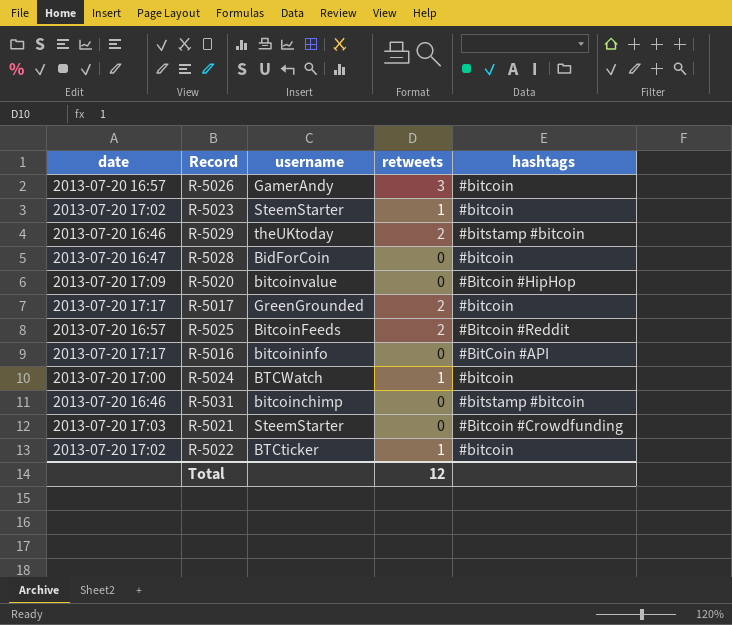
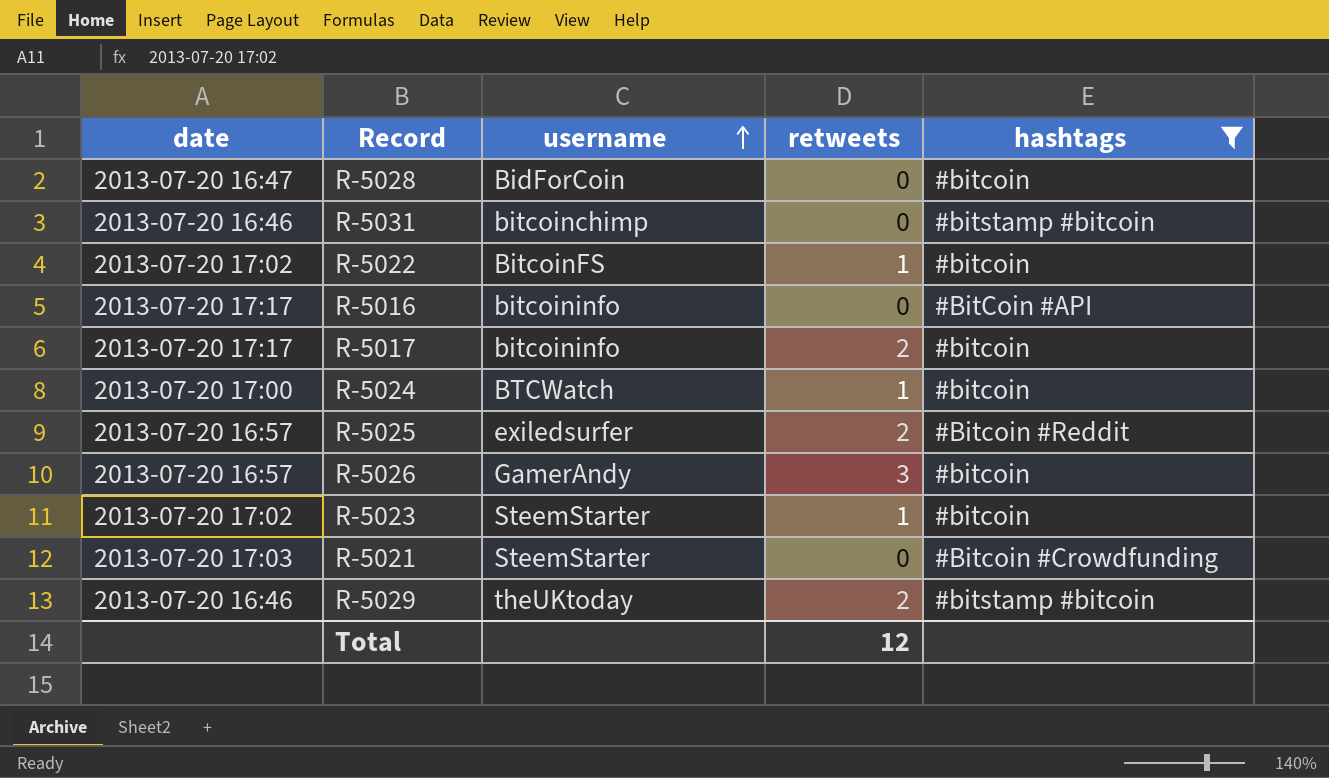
filter: none -> hashtags != #Bitcoin #HipHop
row order: none -> username ascending
R-5022 | username: BTCticker -> BitcoinFS
R-5017 | username: GreenGrounded -> bitcoininfo
R-5025 | username: BitcoinFeeds -> exiledsurfer

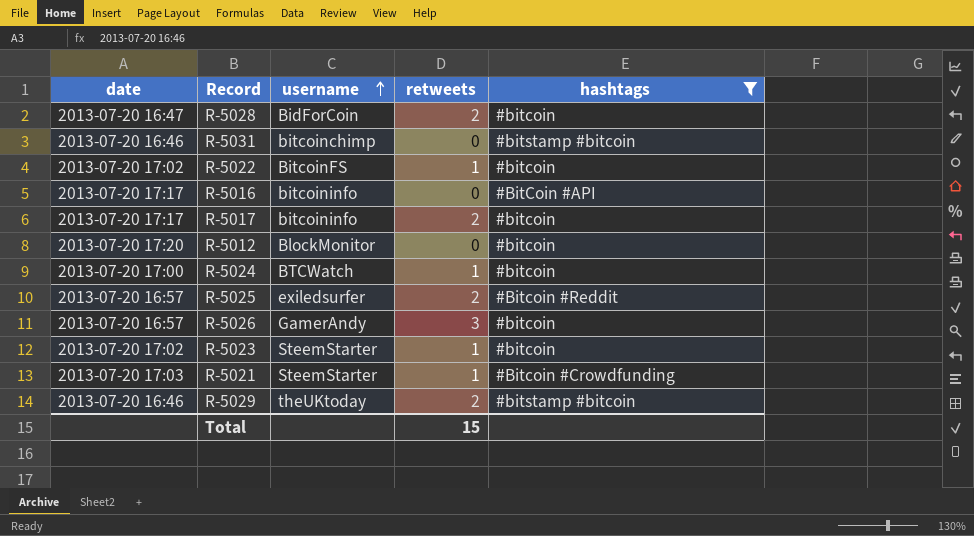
R-5028 | retweets: 0 -> 2
row R-5012: none -> 2013-07-20 17:20 | BlockMonitor | 0 | #bitcoin
R-5021 | retweets: 0 -> 1
Total | retweets: 12 -> 15

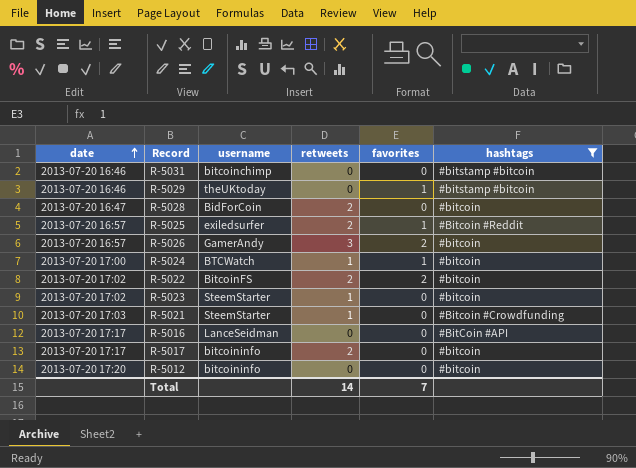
row order: username ascending -> date ascending
column favorites | position: none -> 5
R-5029 | retweets: 2 -> 0
R-5022 | retweets: 1 -> 2
R-5016 | username: bitcoininfo -> LanceSeidman
R-5012 | username: BlockMonitor -> bitcoininfo
Total | retweets: 15 -> 14

